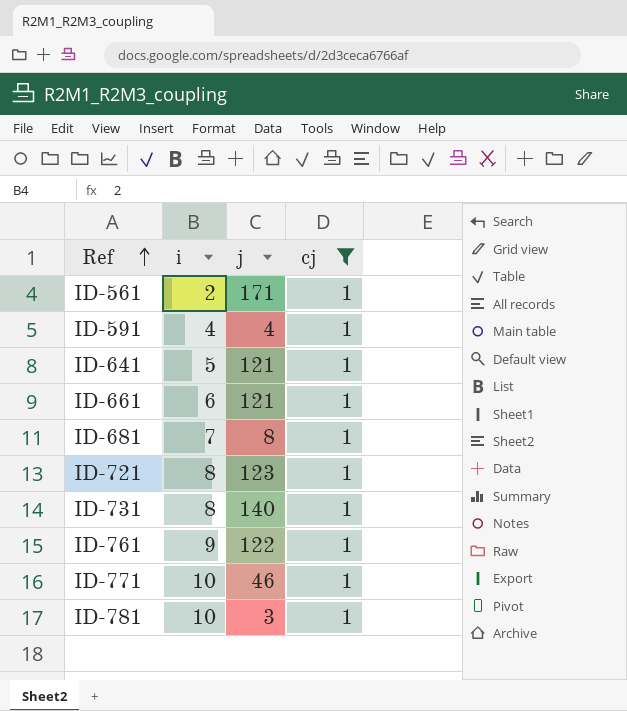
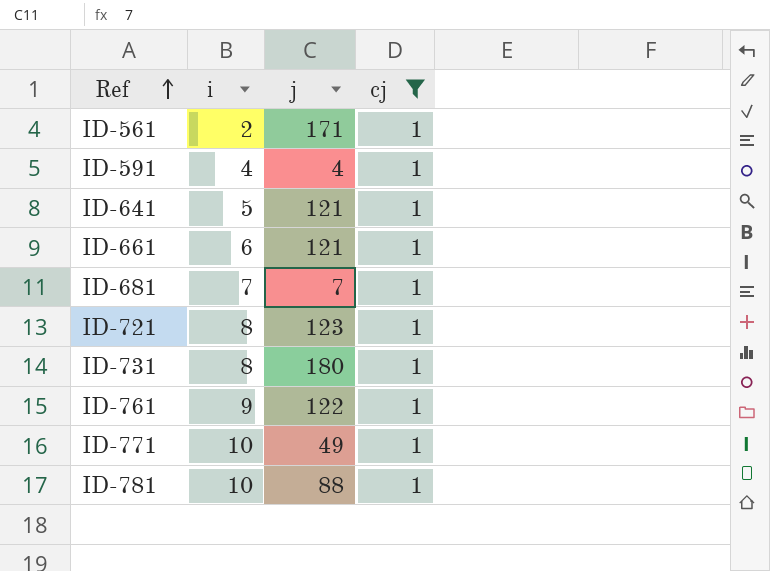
ID-681 | j: 8 -> 7
ID-731 | j: 140 -> 180
ID-771 | j: 46 -> 49
ID-781 | j: 3 -> 88

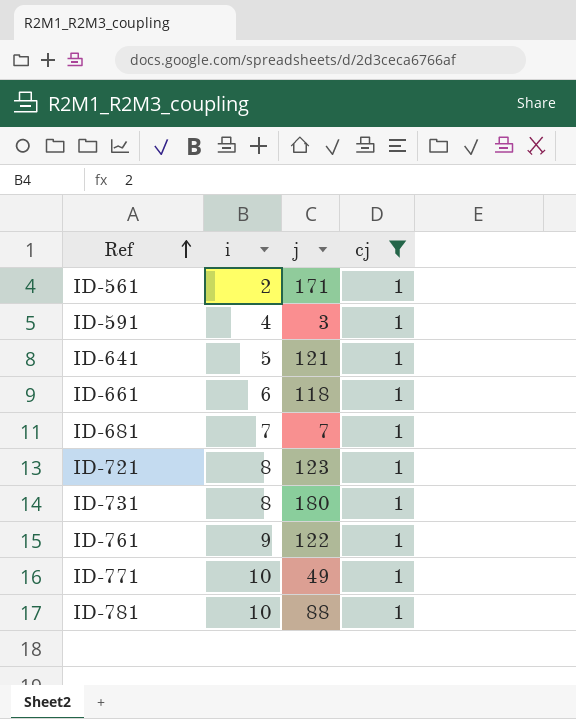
ID-591 | j: 4 -> 3
ID-661 | j: 121 -> 118

